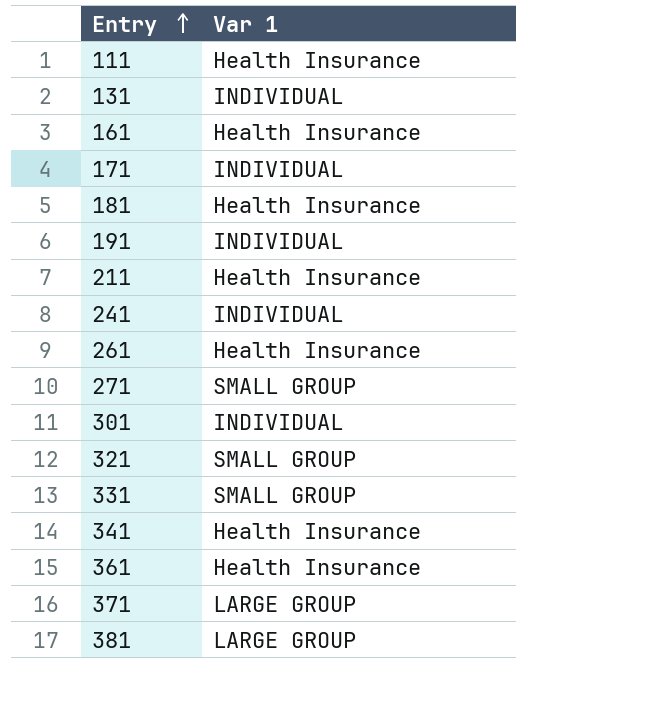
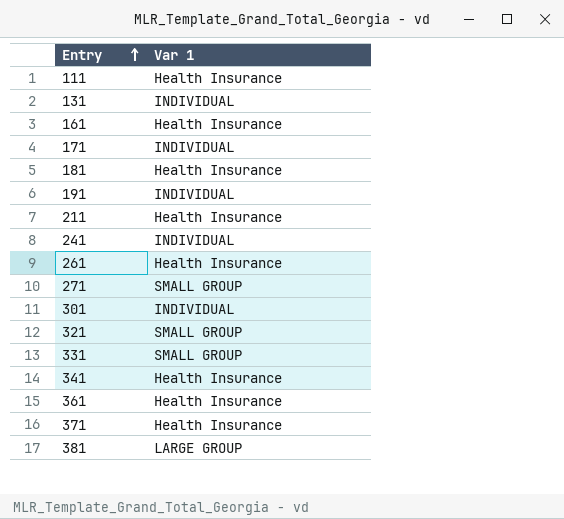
371 | Var 1: LARGE GROUP -> Health Insurance

